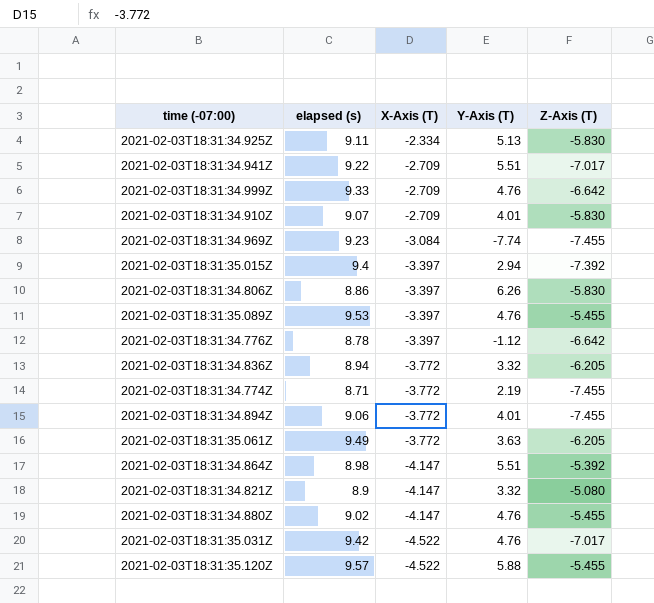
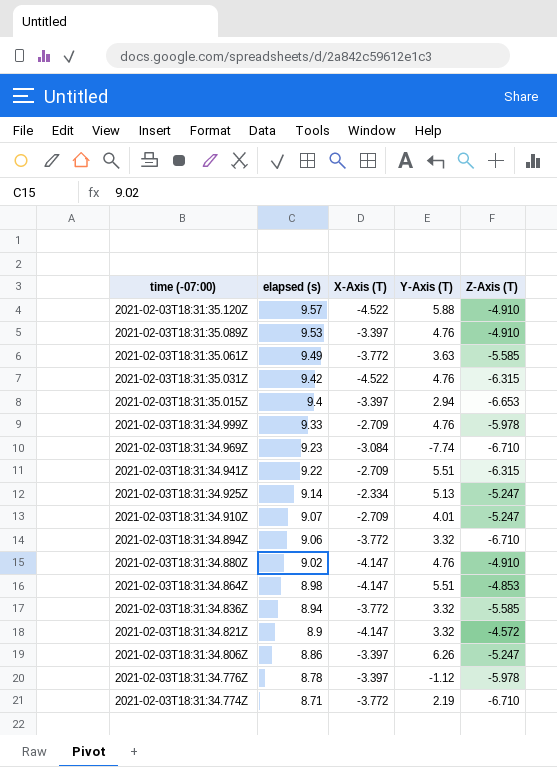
row order: X-Axis (T) descending -> time (-07:00) descending
2021-02-03T18:31:35.120Z | Z-Axis (T): -5.455 -> -4.910
2021-02-03T18:31:35.089Z | Z-Axis (T): -5.455 -> -4.910
2021-02-03T18:31:35.061Z | Z-Axis (T): -6.205 -> -5.585
2021-02-03T18:31:35.031Z | Z-Axis (T): -7.017 -> -6.315
2021-02-03T18:31:35.015Z | Z-Axis (T): -7.392 -> -6.653
2021-02-03T18:31:34.999Z | Z-Axis (T): -6.642 -> -5.978
2021-02-03T18:31:34.969Z | Z-Axis (T): -7.455 -> -6.710
2021-02-03T18:31:34.941Z | Z-Axis (T): -7.017 -> -6.315
2021-02-03T18:31:34.925Z | elapsed (s): 9.11 -> 9.14
2021-02-03T18:31:34.925Z | Z-Axis (T): -5.830 -> -5.247
2021-02-03T18:31:34.910Z | Z-Axis (T): -5.830 -> -5.247
2021-02-03T18:31:34.894Z | Y-Axis (T): 4.01 -> 3.32
2021-02-03T18:31:34.894Z | Z-Axis (T): -7.455 -> -6.710
2021-02-03T18:31:34.880Z | Z-Axis (T): -5.455 -> -4.910
2021-02-03T18:31:34.864Z | Z-Axis (T): -5.392 -> -4.853
2021-02-03T18:31:34.836Z | Z-Axis (T): -6.205 -> -5.585
2021-02-03T18:31:34.821Z | Z-Axis (T): -5.080 -> -4.572
2021-02-03T18:31:34.806Z | Z-Axis (T): -5.830 -> -5.247
2021-02-03T18:31:34.776Z | Z-Axis (T): -6.642 -> -5.978
2021-02-03T18:31:34.774Z | Z-Axis (T): -7.455 -> -6.710

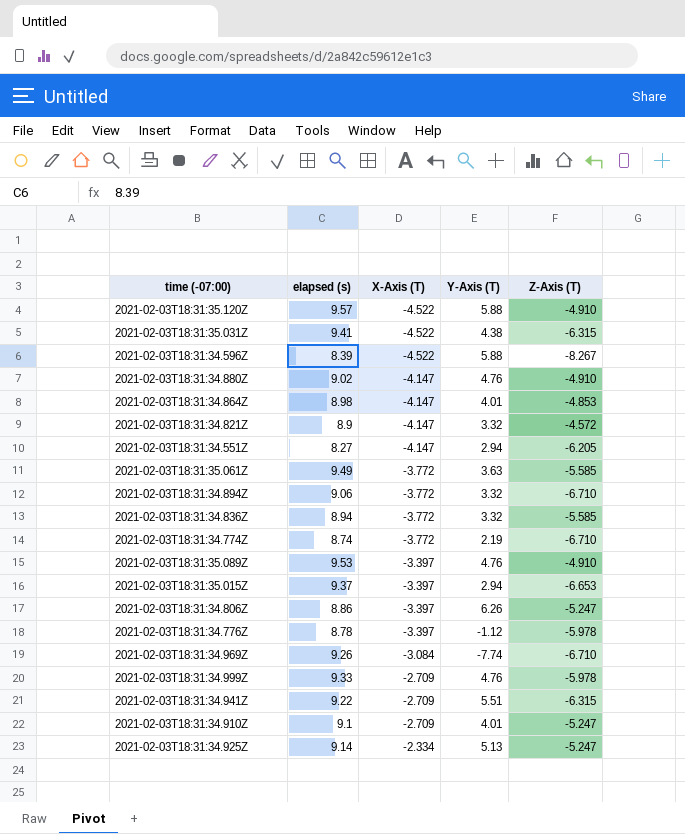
row order: time (-07:00) descending -> X-Axis (T) ascending
2021-02-03T18:31:35.031Z | elapsed (s): 9.42 -> 9.41
2021-02-03T18:31:35.031Z | Y-Axis (T): 4.76 -> 4.38
row 2021-02-03T18:31:34.596Z: none -> 8.39 | -4.522 | 5.88 | -8.267
2021-02-03T18:31:34.864Z | Y-Axis (T): 5.51 -> 4.01
row 2021-02-03T18:31:34.551Z: none -> 8.27 | -4.147 | 2.94 | -6.205
2021-02-03T18:31:34.774Z | elapsed (s): 8.71 -> 8.74
2021-02-03T18:31:35.015Z | elapsed (s): 9.4 -> 9.37
2021-02-03T18:31:34.969Z | elapsed (s): 9.23 -> 9.26
2021-02-03T18:31:34.910Z | elapsed (s): 9.07 -> 9.1

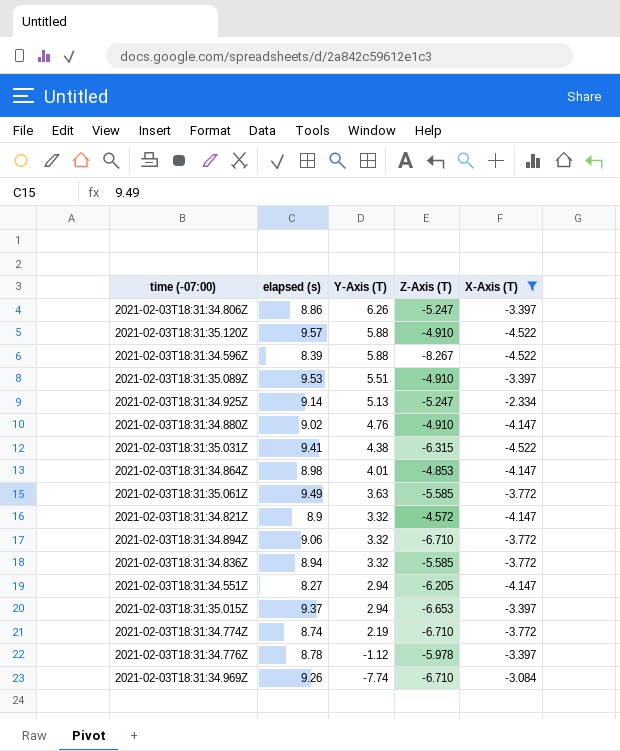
filter: none -> X-Axis (T) != -2.709
row order: X-Axis (T) ascending -> Y-Axis (T) descending
column X-Axis (T) | position: 3 -> 5
2021-02-03T18:31:35.089Z | Y-Axis (T): 4.76 -> 5.51

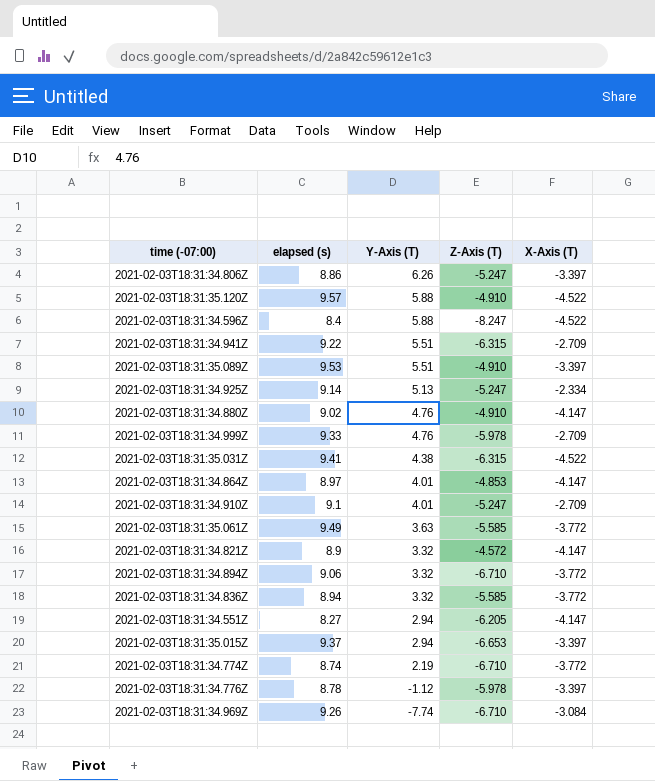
filter: X-Axis (T) != -2.709 -> none
2021-02-03T18:31:34.596Z | elapsed (s): 8.39 -> 8.4
2021-02-03T18:31:34.596Z | Z-Axis (T): -8.267 -> -8.247
2021-02-03T18:31:34.864Z | elapsed (s): 8.98 -> 8.97

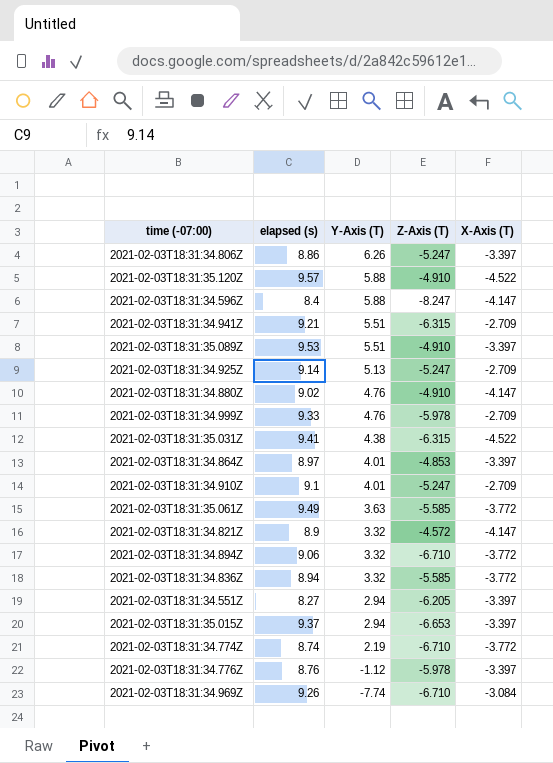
2021-02-03T18:31:34.596Z | X-Axis (T): -4.522 -> -4.147
2021-02-03T18:31:34.941Z | elapsed (s): 9.22 -> 9.21
2021-02-03T18:31:34.925Z | X-Axis (T): -2.334 -> -2.709
2021-02-03T18:31:34.864Z | X-Axis (T): -4.147 -> -3.397
2021-02-03T18:31:34.551Z | X-Axis (T): -4.147 -> -3.397
2021-02-03T18:31:34.776Z | elapsed (s): 8.78 -> 8.76

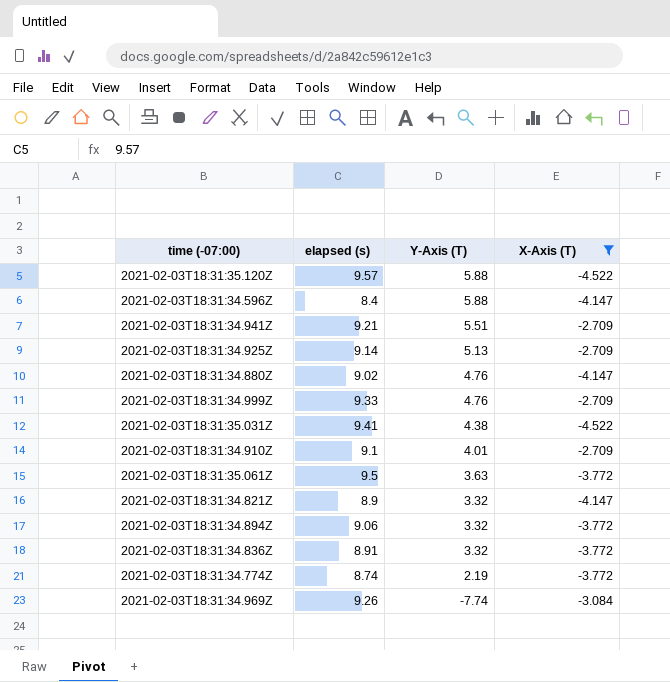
filter: none -> X-Axis (T) != -3.397
column Z-Axis (T) | position: 4 -> none
2021-02-03T18:31:35.061Z | elapsed (s): 9.49 -> 9.5
2021-02-03T18:31:34.836Z | elapsed (s): 8.94 -> 8.91

